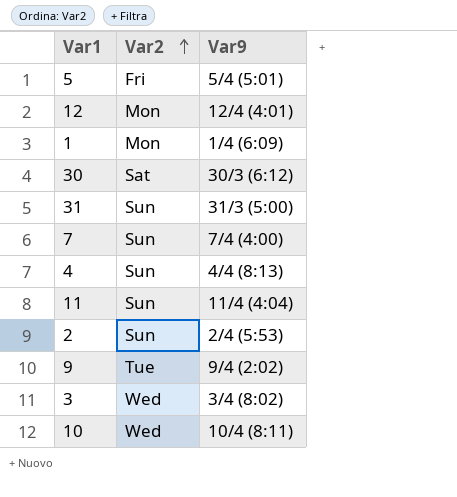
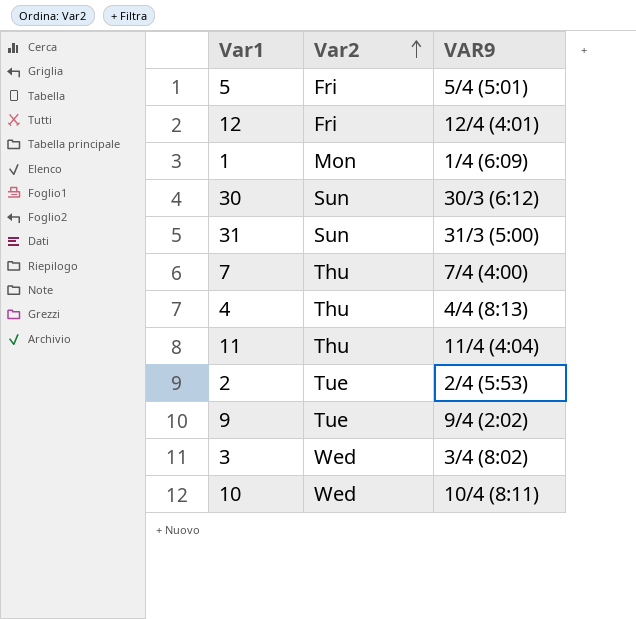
column name: Var9 -> VAR9
12 | Var2: Mon -> Fri
30 | Var2: Sat -> Sun
7 | Var2: Sun -> Thu
4 | Var2: Sun -> Thu
11 | Var2: Sun -> Thu
2 | Var2: Sun -> Tue

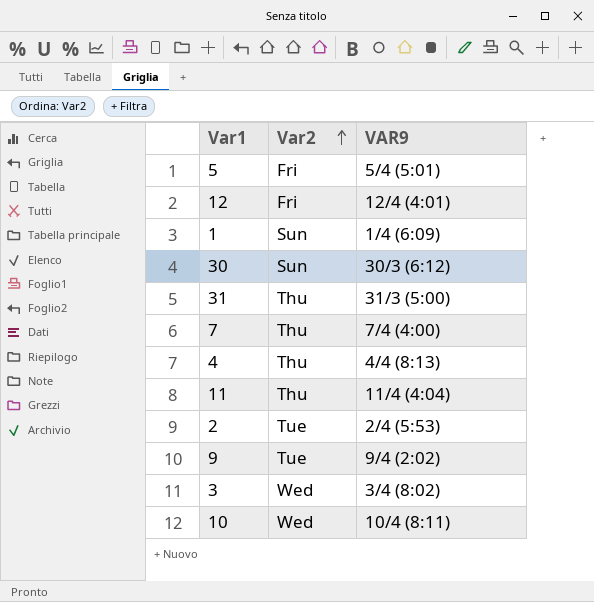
1 | Var2: Mon -> Sun
31 | Var2: Sun -> Thu

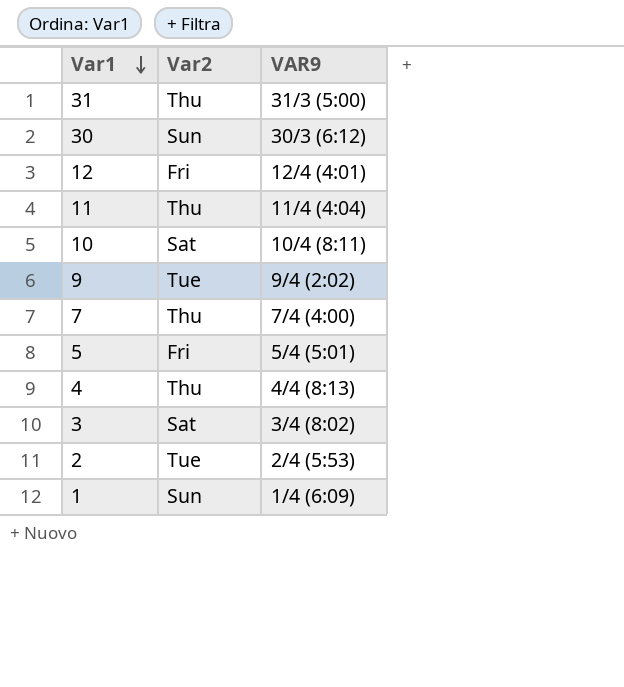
row order: Var2 ascending -> Var1 descending
10 | Var2: Wed -> Sat
3 | Var2: Wed -> Sat

